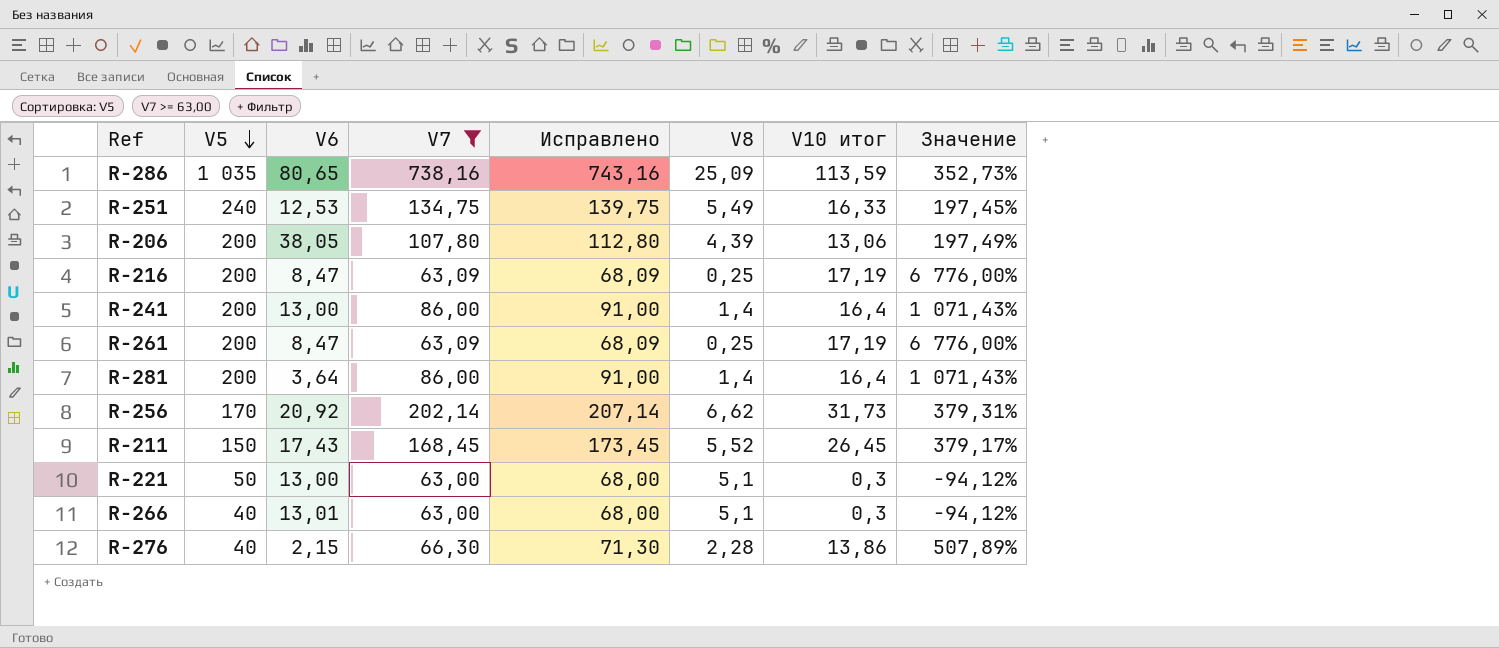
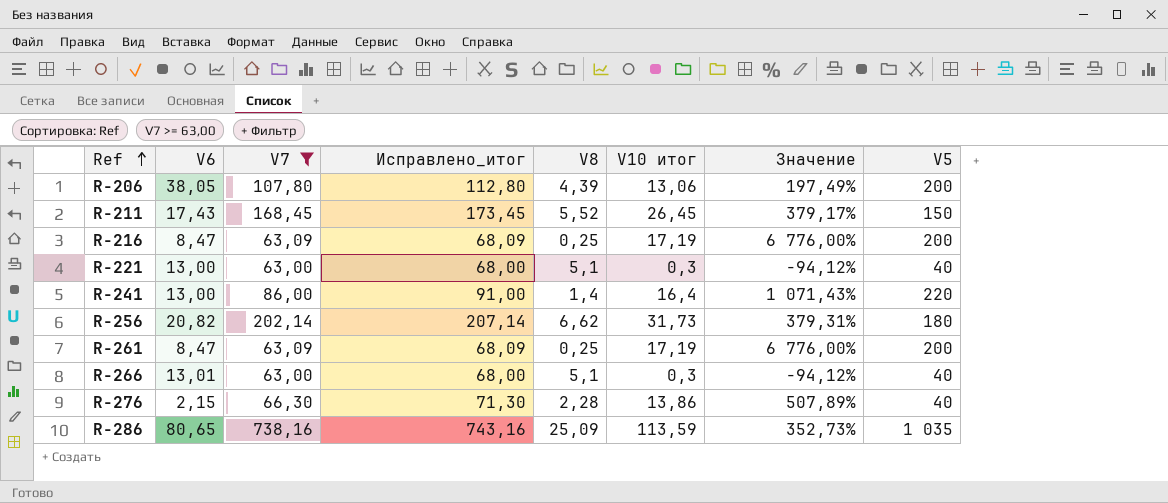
row order: V5 descending -> Ref ascending
column name: Исправлено -> Исправлено_итог
column V5 | position: 2 -> 8
row R-251: 240 | 12,53 | 134,75 | 139,75 | 5,49 | 16,33 | 197,45% -> none
row R-281: 200 | 3,64 | 86,00 | 91,00 | 1,4 | 16,4 | 1 071,43% -> none
R-221 | V5: 50 -> 40
R-241 | V5: 200 -> 220
R-256 | V6: 20,92 -> 20,82
R-256 | V5: 170 -> 180

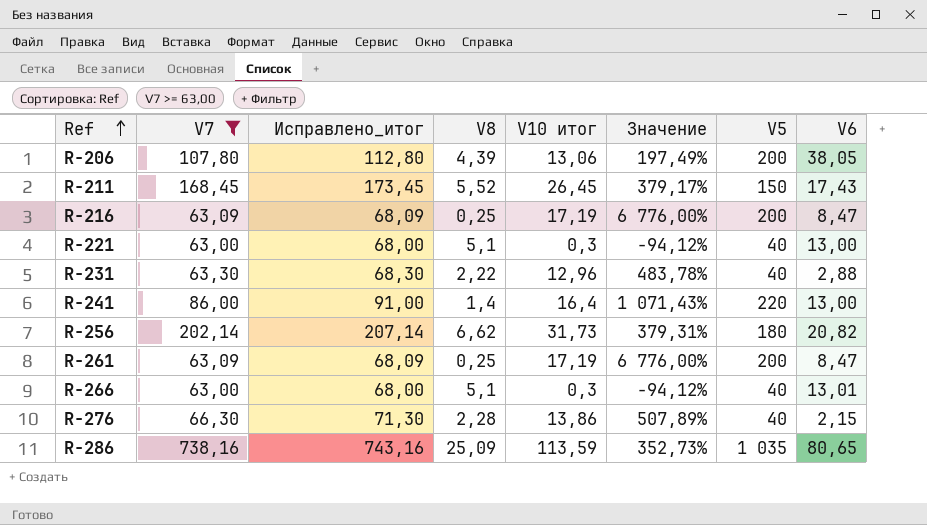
column V6 | position: 2 -> 8
row R-231: none -> 63,30 | 68,30 | 2,22 | 12,96 | 483,78% | 40 | 2,88

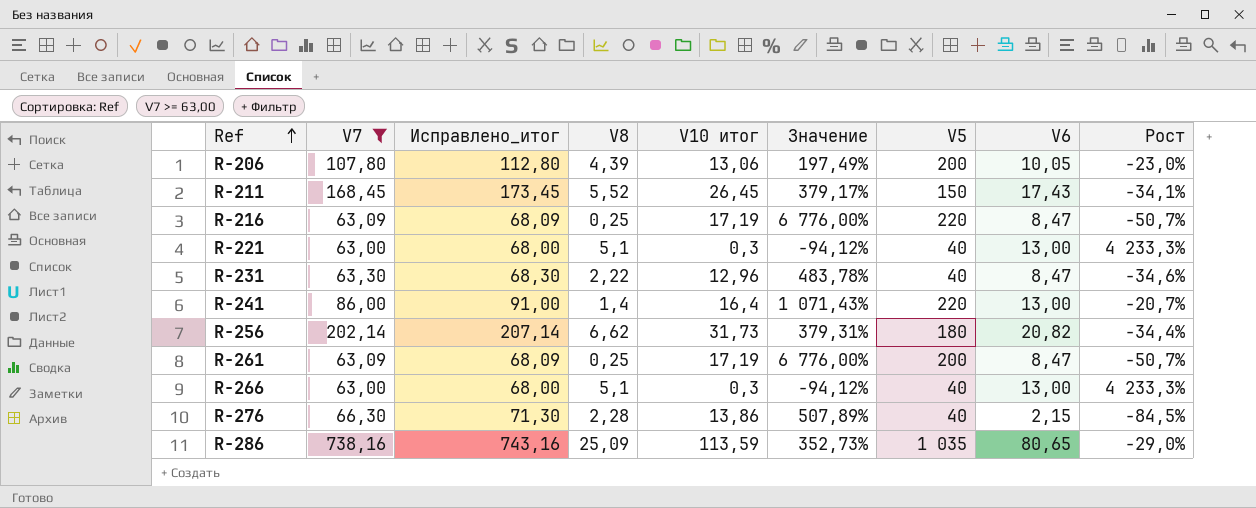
column Рост | formula: none -> ([V6] - [V10 итог]) / [V10 итог]
R-206 | V6: 38,05 -> 10,05
R-216 | V5: 200 -> 220
R-231 | V6: 2,88 -> 8,47
R-266 | V6: 13,01 -> 13,00

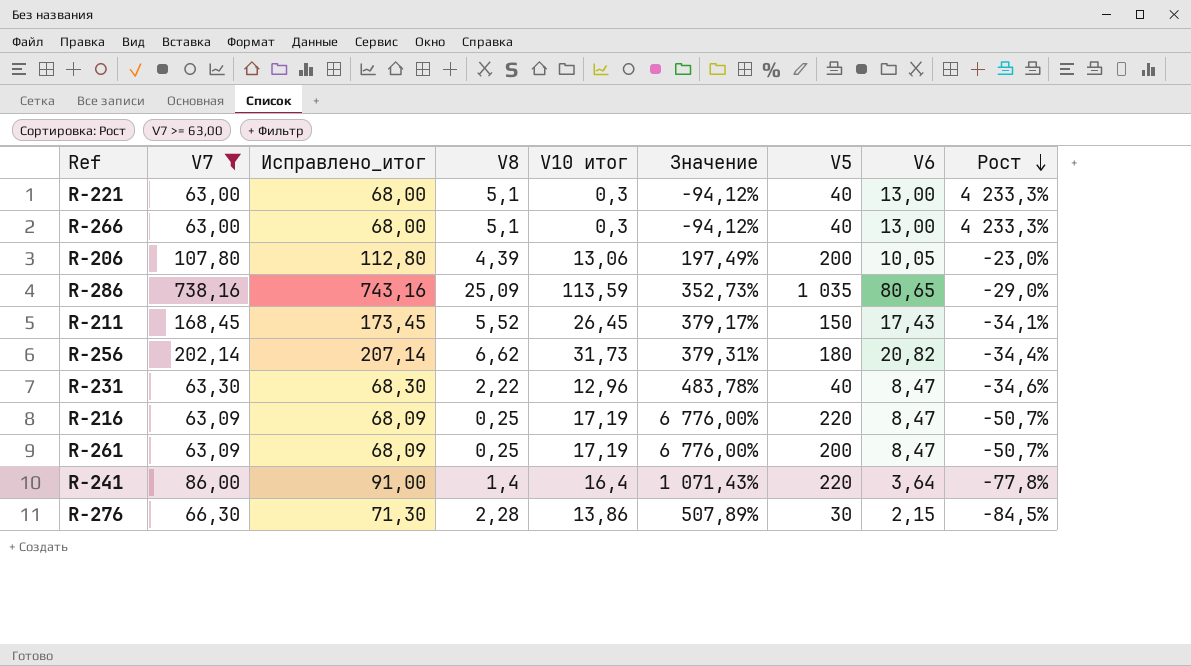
row order: Ref ascending -> Рост descending
R-241 | V6: 13,00 -> 3,64
R-241 | Рост: -20,7% -> -77,8%
R-276 | V5: 40 -> 30

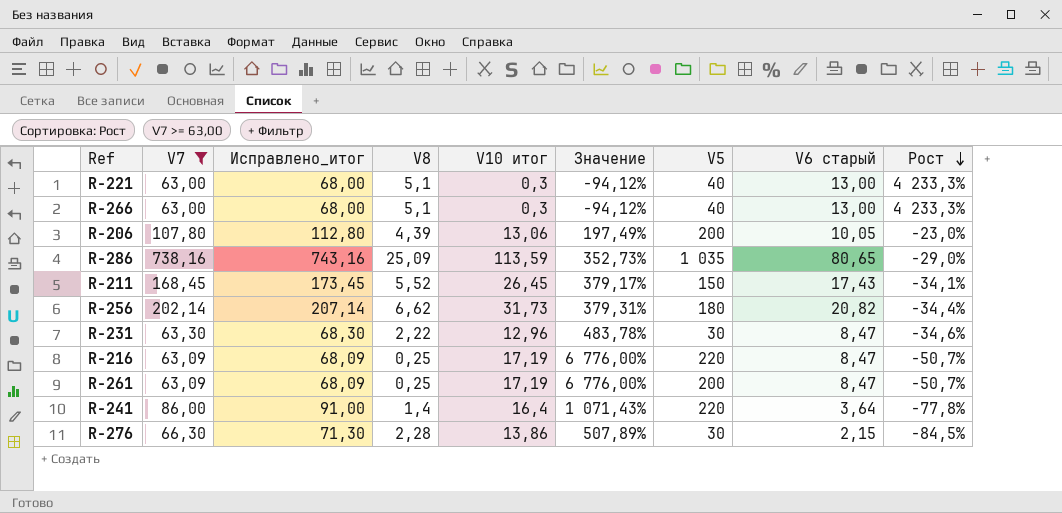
column name: V6 -> V6 старый
R-231 | V5: 40 -> 30

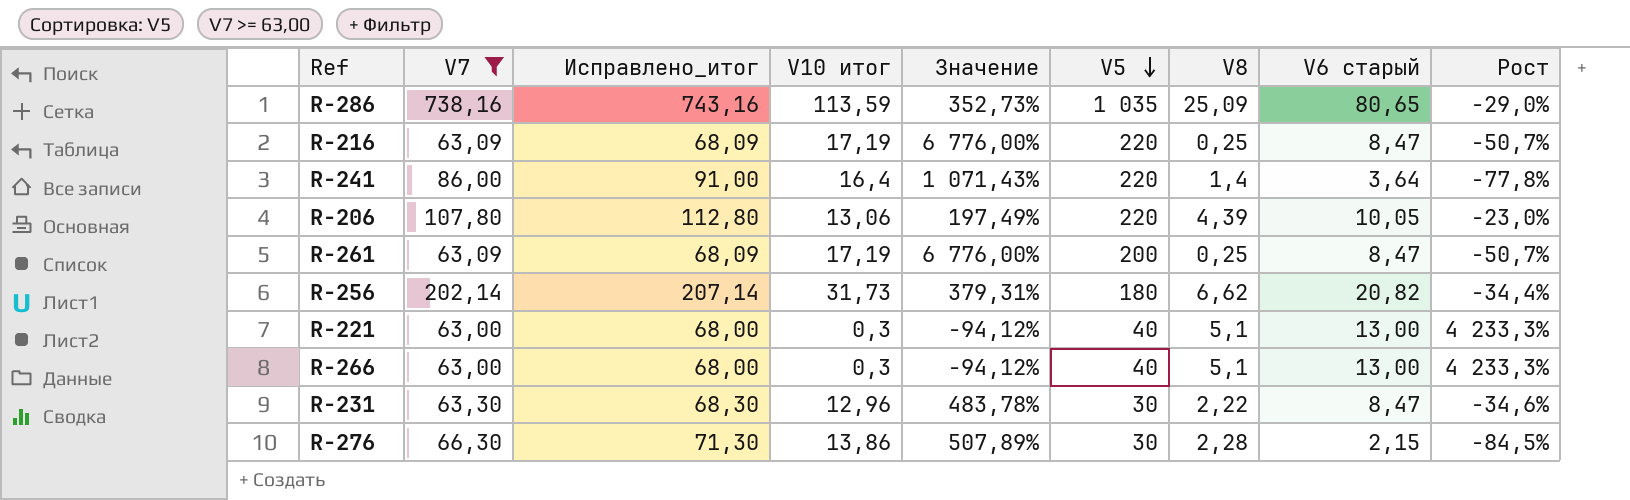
row order: Рост descending -> V5 descending
column V8 | position: 4 -> 7
row R-211: 168,45 | 173,45 | 5,52 | 26,45 | 379,17% | 150 | 17,43 | -34,1% -> none
R-206 | V5: 200 -> 220

